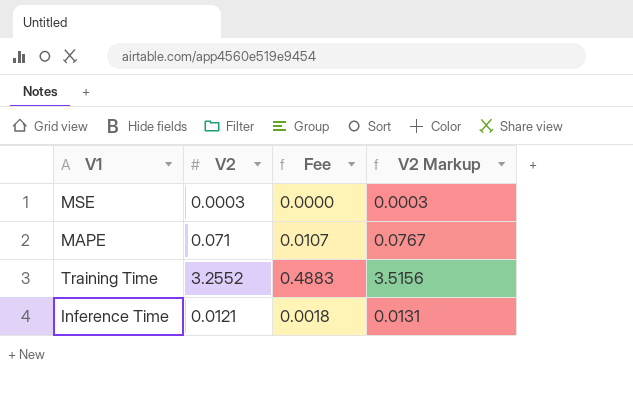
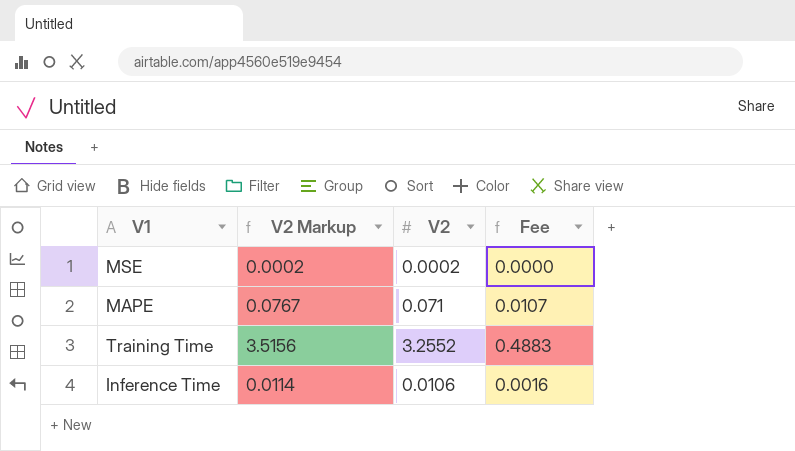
column V2 Markup | position: 4 -> 2
MSE | V2 Markup: 0.0003 -> 0.0002
MSE | V2: 0.0003 -> 0.0002
Inference Time | V2 Markup: 0.0131 -> 0.0114
Inference Time | V2: 0.0121 -> 0.0106
Inference Time | Fee: 0.0018 -> 0.0016

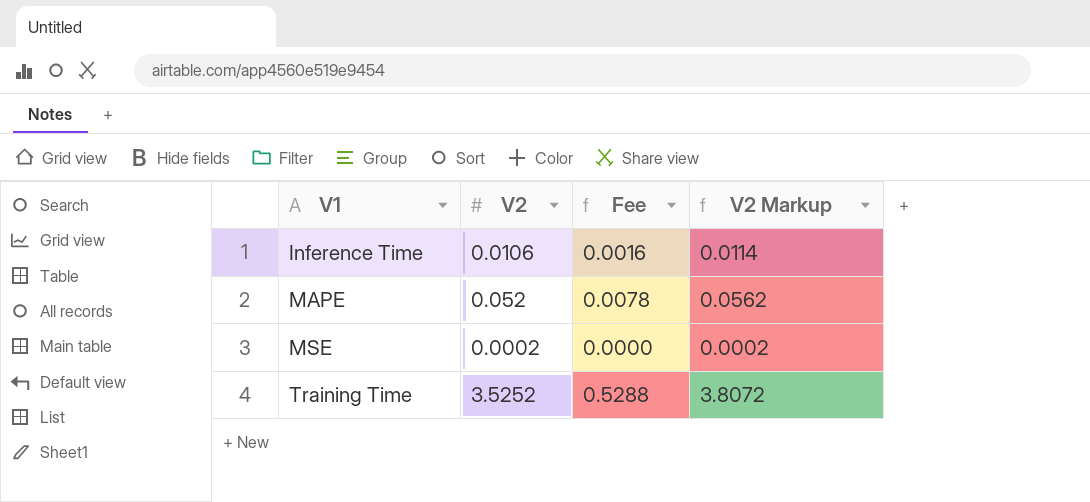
row order: none -> V1 ascending
column V2 Markup | position: 2 -> 4
MAPE | V2: 0.071 -> 0.052
MAPE | Fee: 0.0107 -> 0.0078
MAPE | V2 Markup: 0.0767 -> 0.0562
Training Time | V2: 3.2552 -> 3.5252
Training Time | Fee: 0.4883 -> 0.5288
Training Time | V2 Markup: 3.5156 -> 3.8072

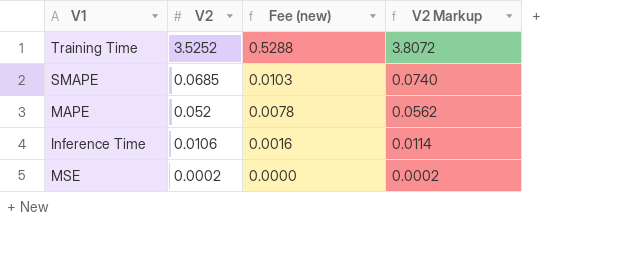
row order: V1 ascending -> V2 descending
column name: Fee -> Fee (new)
row SMAPE: none -> 0.0685 | 0.0103 | 0.0740

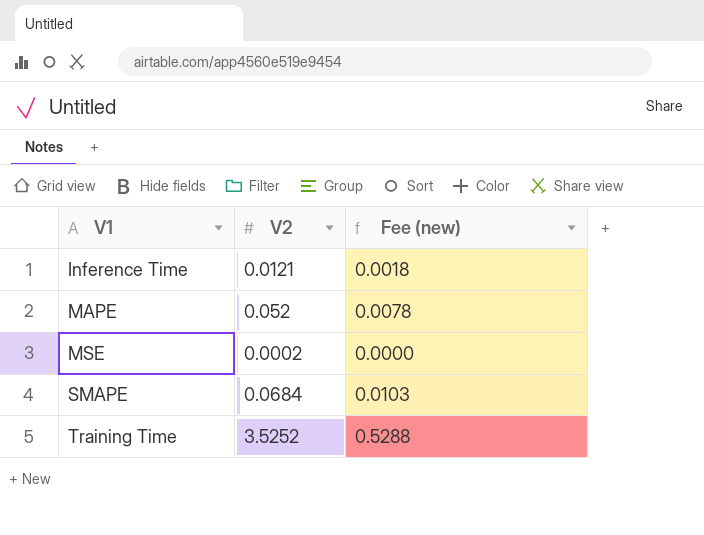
row order: V2 descending -> V1 ascending
column V2 Markup | formula: [V2] * 1.08 -> none
Inference Time | V2: 0.0106 -> 0.0121
Inference Time | Fee (new): 0.0016 -> 0.0018
SMAPE | V2: 0.0685 -> 0.0684

